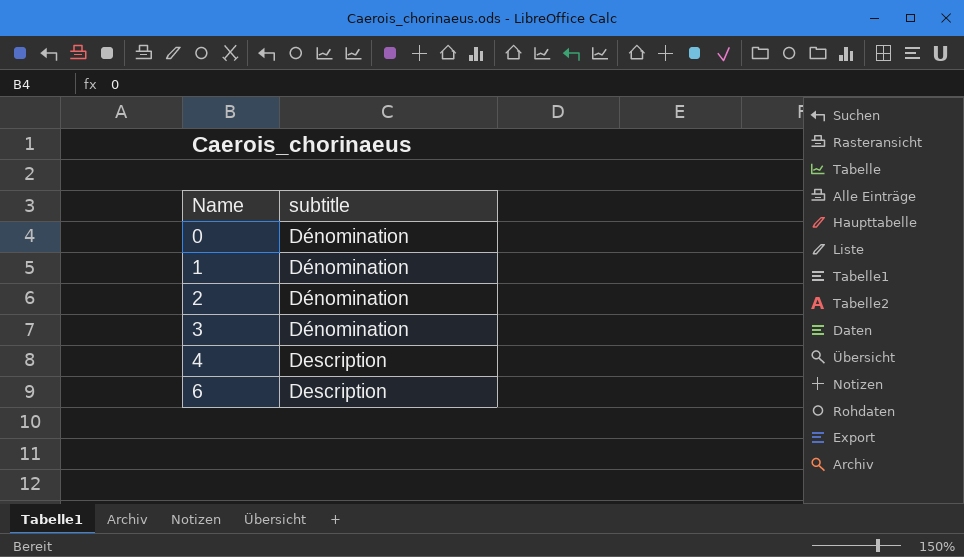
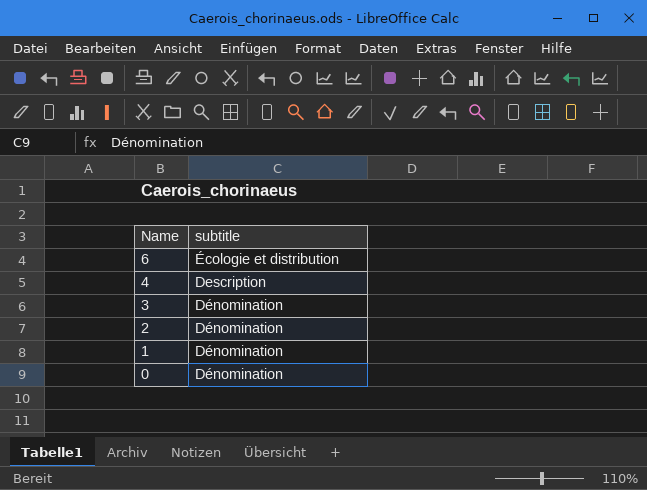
row order: Name ascending -> Name descending
6 | subtitle: Description -> Écologie et distribution

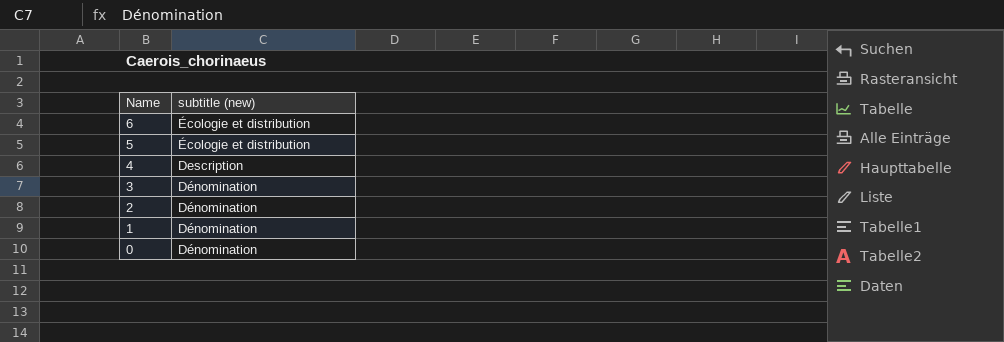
column name: subtitle -> subtitle (new)
row 5: none -> Écologie et distribution

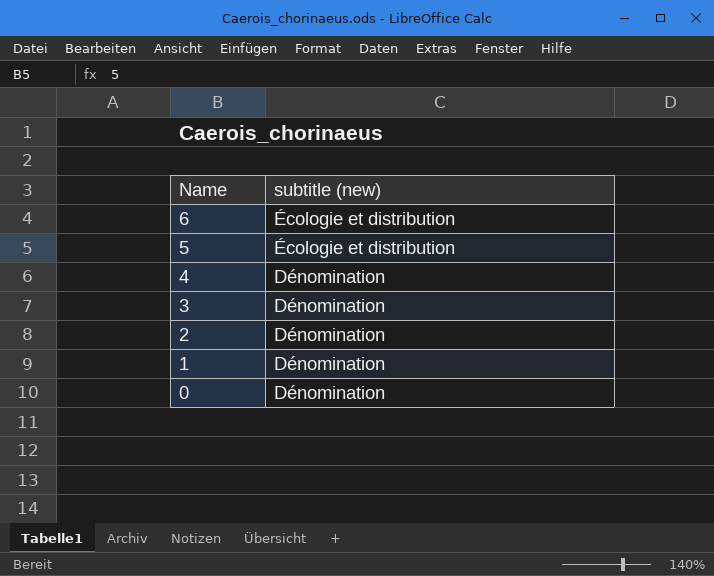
4 | subtitle (new): Description -> Dénomination

